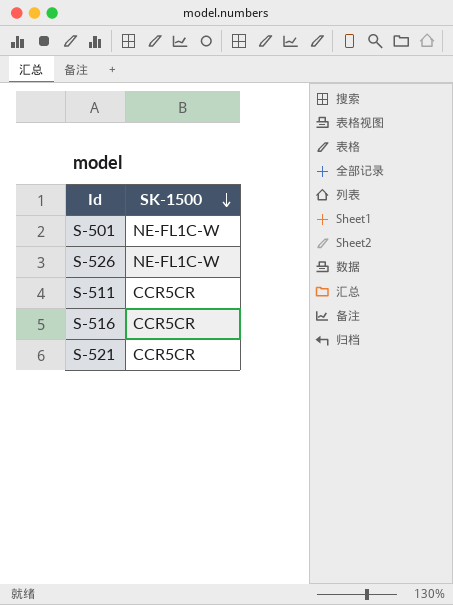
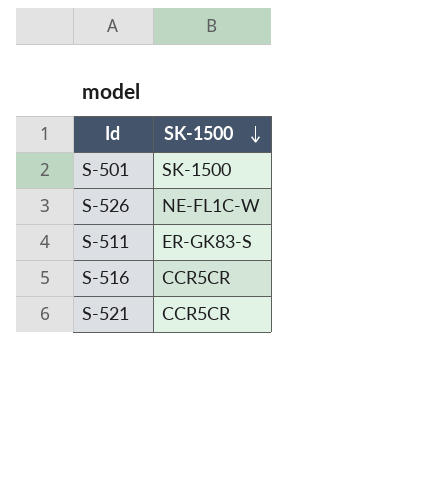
S-501 | SK-1500: NE-FL1C-W -> SK-1500
S-511 | SK-1500: CCR5CR -> ER-GK83-S

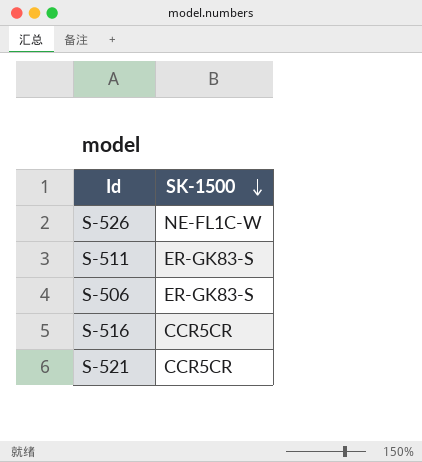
row S-501: SK-1500 -> none
row S-506: none -> ER-GK83-S

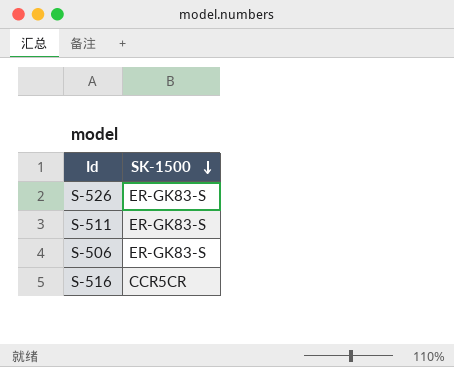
row S-521: CCR5CR -> none
S-526 | SK-1500: NE-FL1C-W -> ER-GK83-S

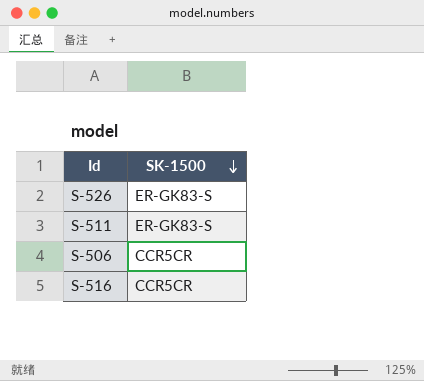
S-506 | SK-1500: ER-GK83-S -> CCR5CR

